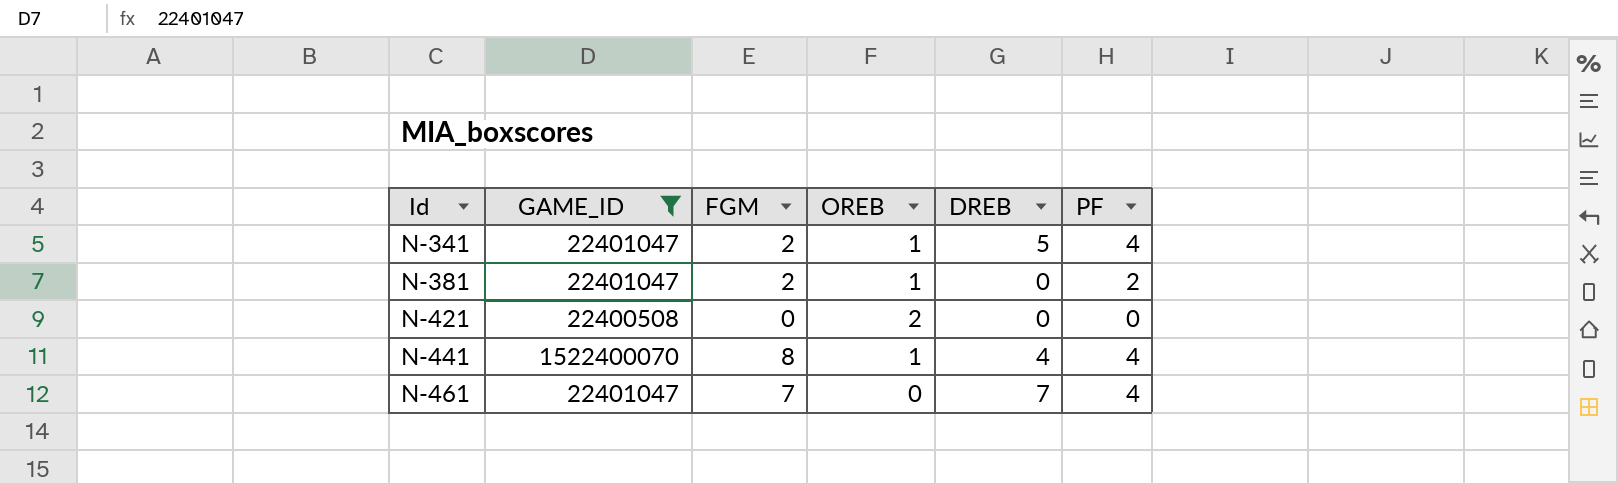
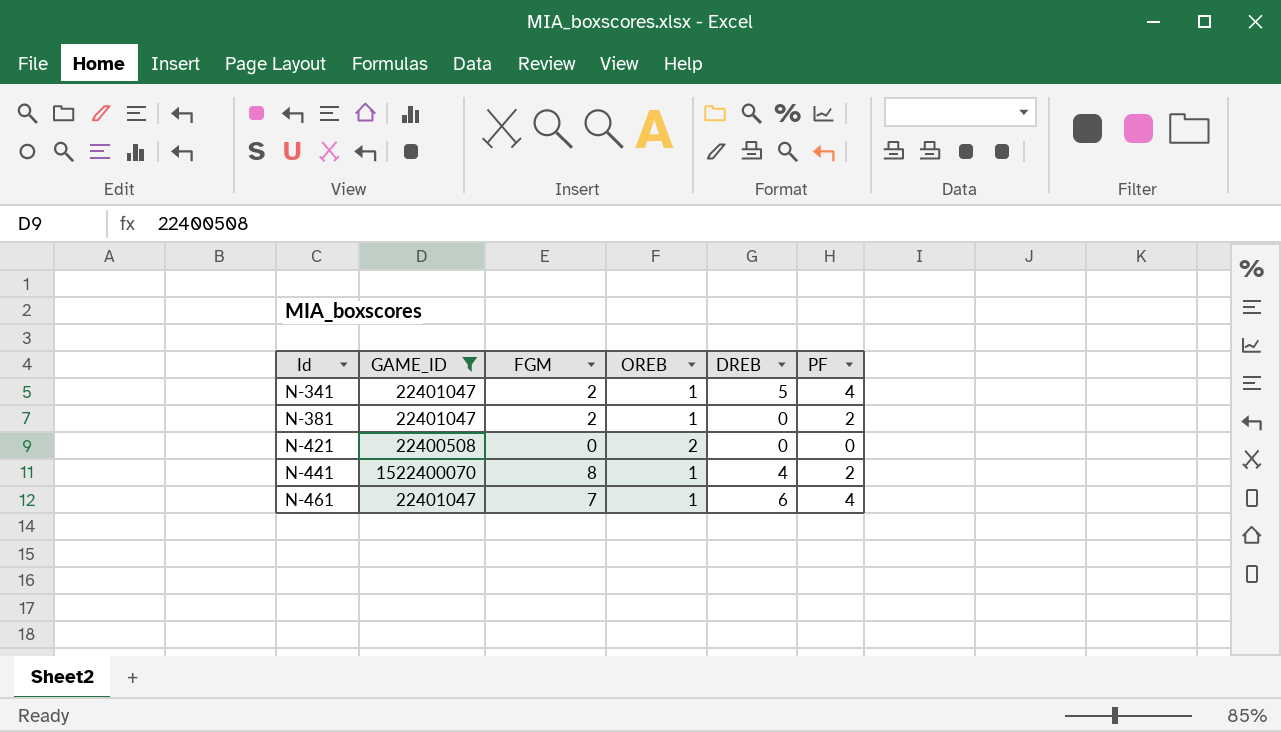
N-441 | PF: 4 -> 2
N-461 | OREB: 0 -> 1
N-461 | DREB: 7 -> 6

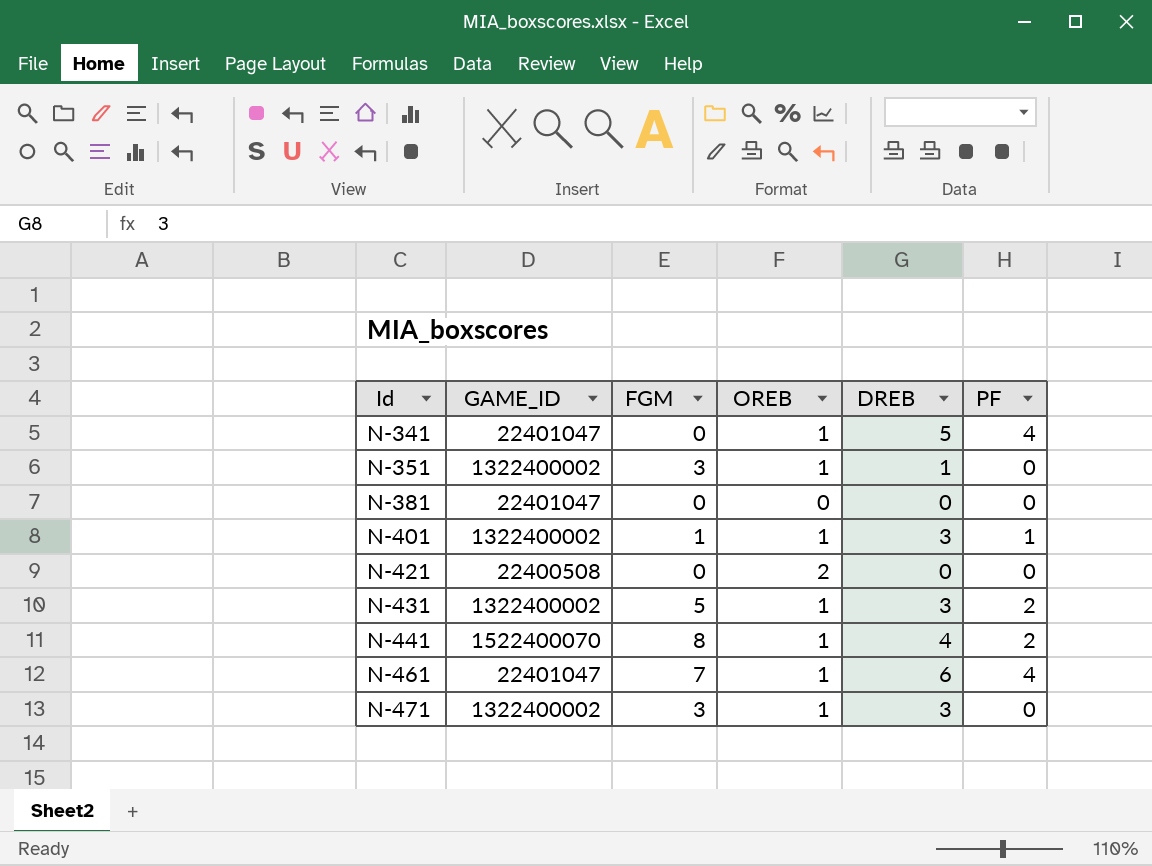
filter: GAME_ID != 1322400002 -> none
N-341 | FGM: 2 -> 0
N-381 | FGM: 2 -> 0
N-381 | OREB: 1 -> 0
N-381 | PF: 2 -> 0

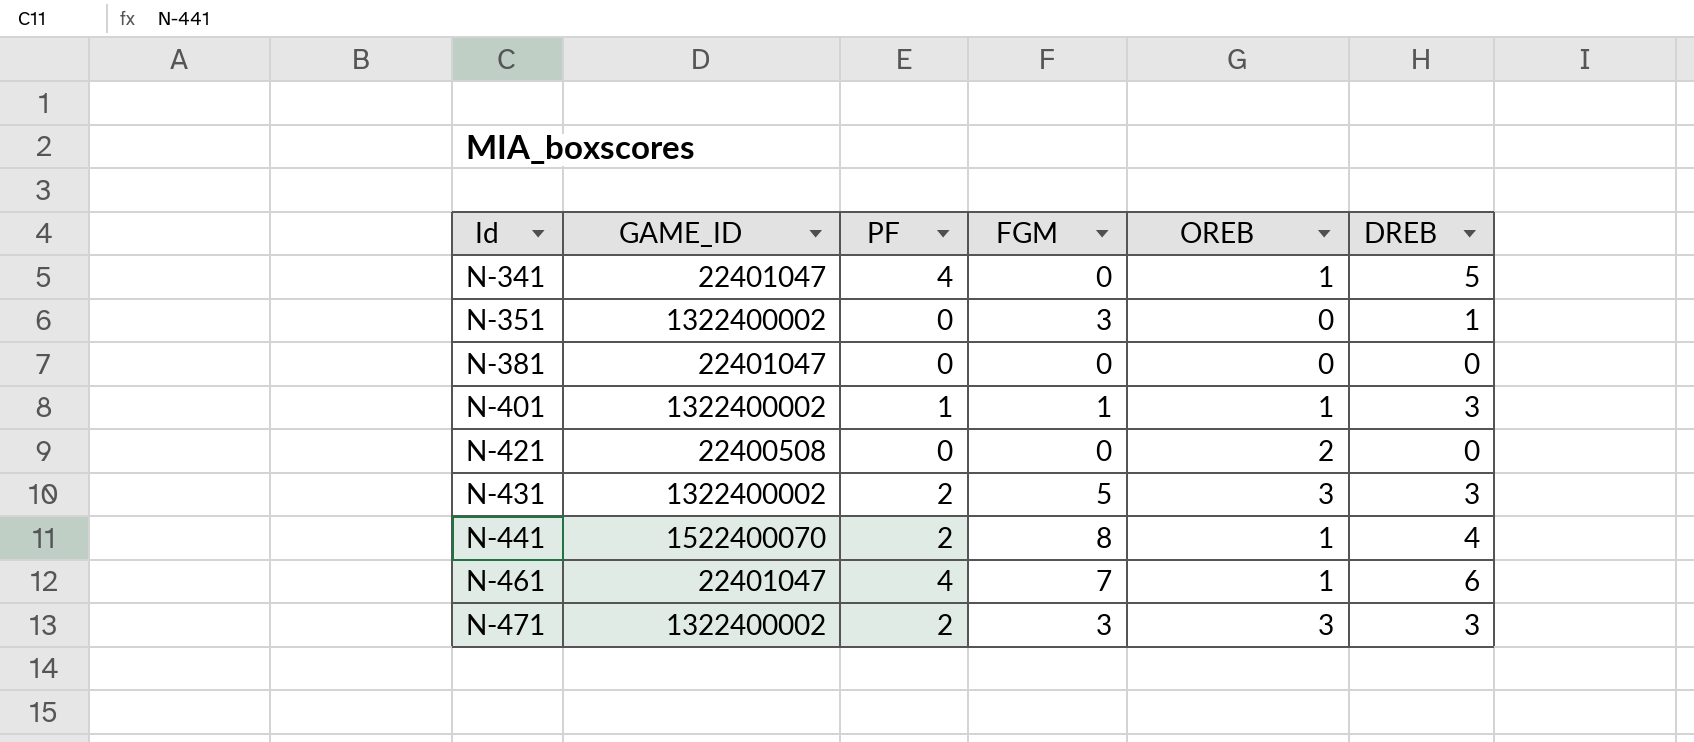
column PF | position: 6 -> 3
N-351 | OREB: 1 -> 0
N-431 | OREB: 1 -> 3
N-471 | PF: 0 -> 2
N-471 | OREB: 1 -> 3

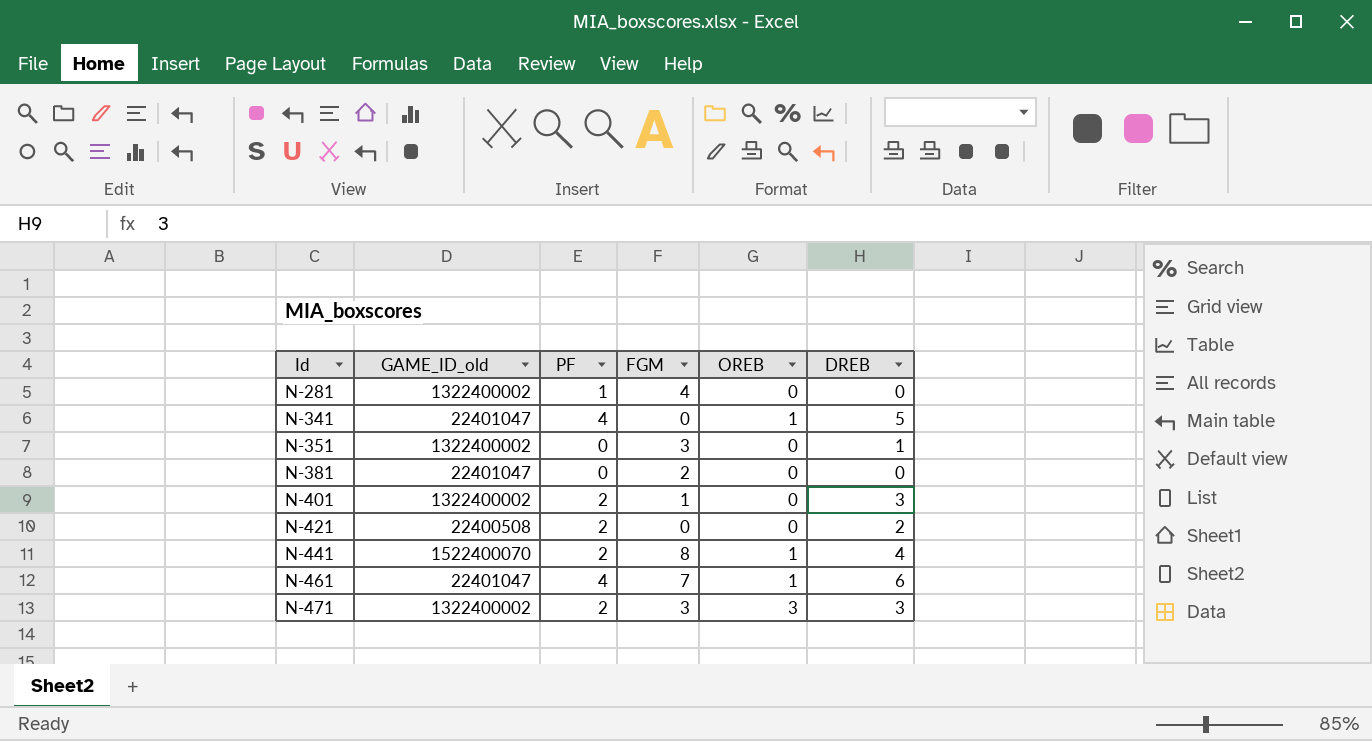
column name: GAME_ID -> GAME_ID_old
row N-431: 1322400002 | 2 | 5 | 3 | 3 -> none
row N-281: none -> 1322400002 | 1 | 4 | 0 | 0
N-381 | FGM: 0 -> 2
N-401 | PF: 1 -> 2
N-401 | OREB: 1 -> 0
N-421 | PF: 0 -> 2
N-421 | OREB: 2 -> 0
N-421 | DREB: 0 -> 2

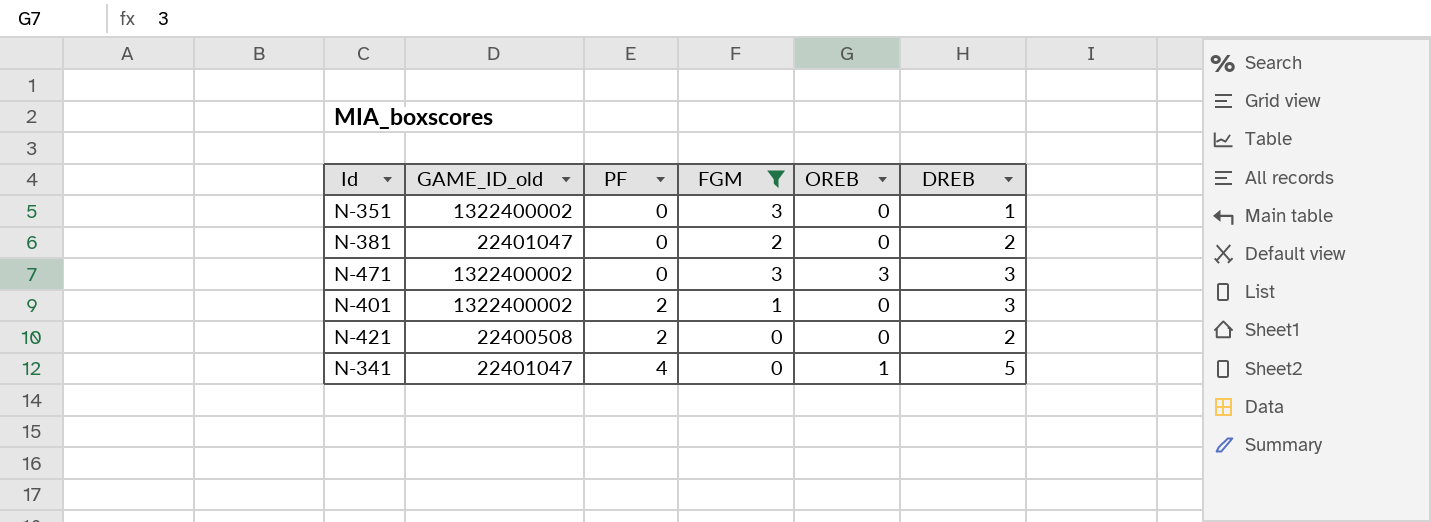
filter: none -> FGM <= 3
row order: Id ascending -> PF ascending
N-381 | DREB: 0 -> 2
N-471 | PF: 2 -> 0

